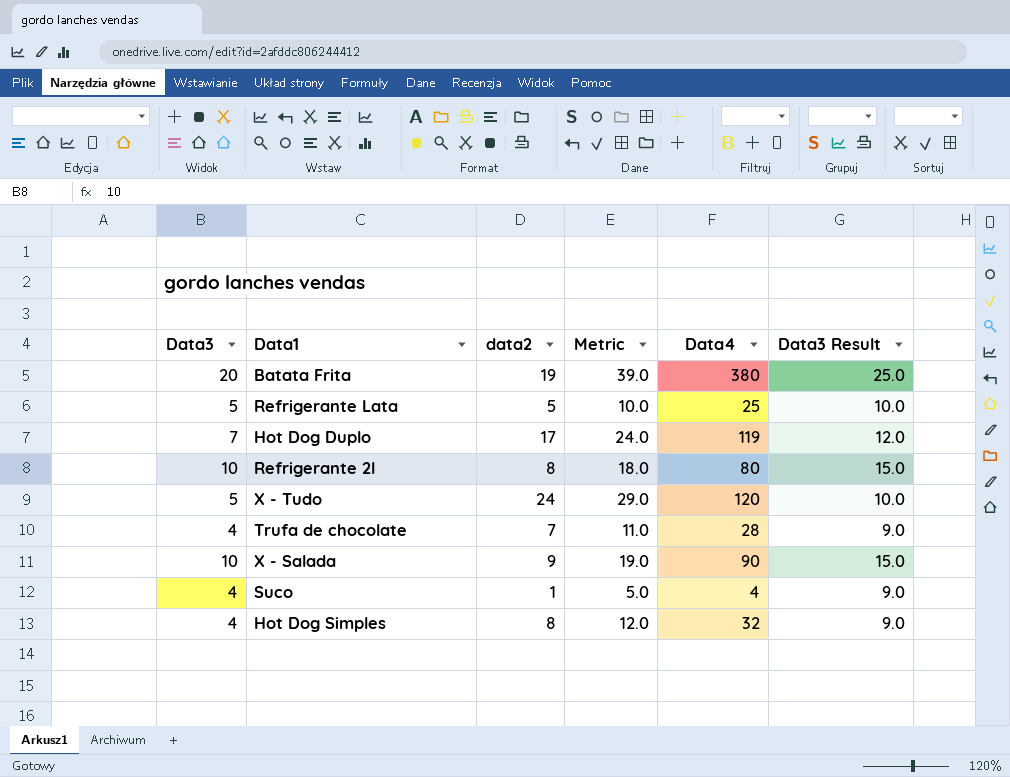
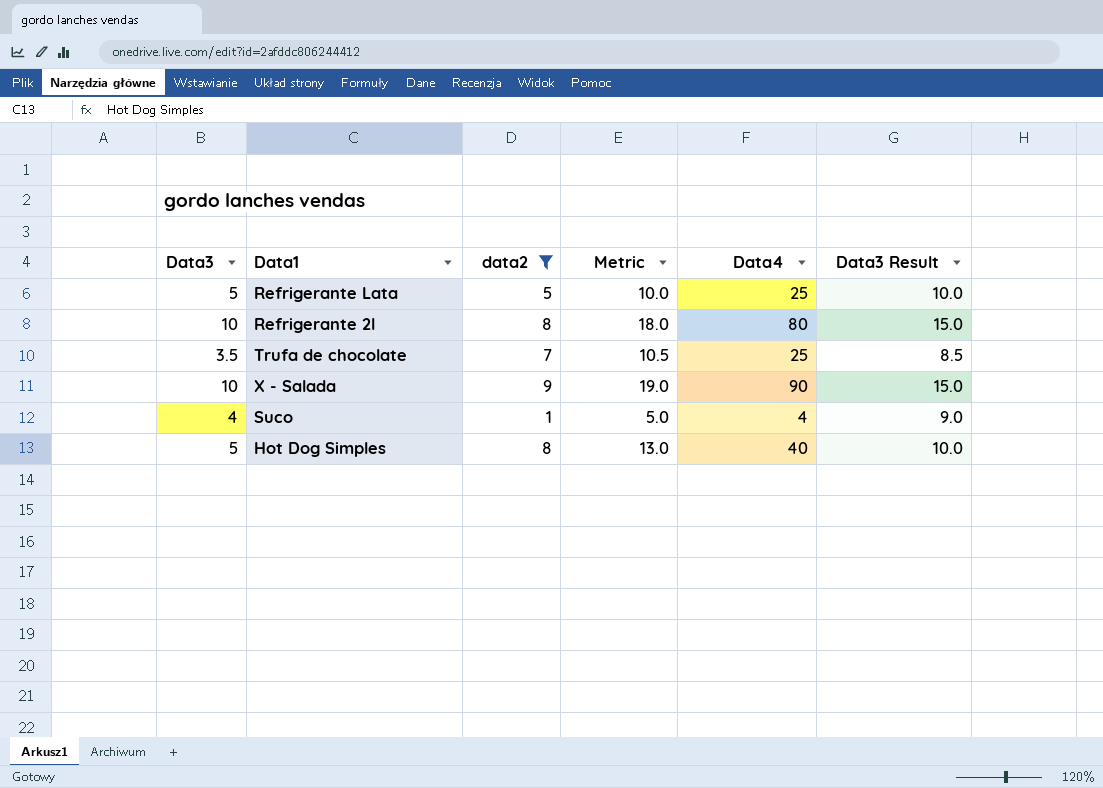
filter: none -> data2 <= 9
Trufa de chocolate | Data3: 4 -> 3.5
Trufa de chocolate | Metric: 11.0 -> 10.5
Trufa de chocolate | Data4: 28 -> 25
Trufa de chocolate | Data3 Result: 9.0 -> 8.5
Hot Dog Simples | Data3: 4 -> 5
Hot Dog Simples | Metric: 12.0 -> 13.0
Hot Dog Simples | Data4: 32 -> 40
Hot Dog Simples | Data3 Result: 9.0 -> 10.0

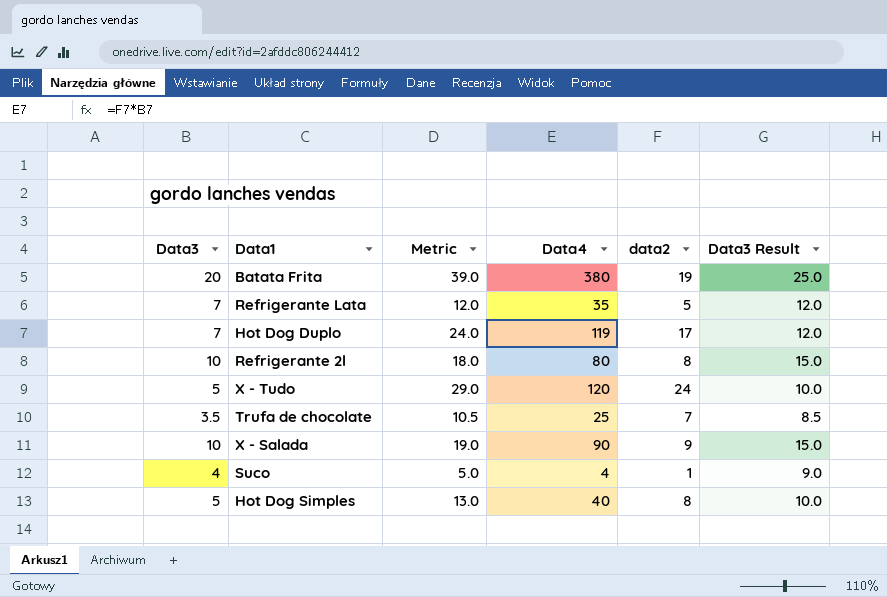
filter: data2 <= 9 -> none
column data2 | position: 3 -> 5
Refrigerante Lata | Data3: 5 -> 7
Refrigerante Lata | Metric: 10.0 -> 12.0
Refrigerante Lata | Data4: 25 -> 35
Refrigerante Lata | Data3 Result: 10.0 -> 12.0

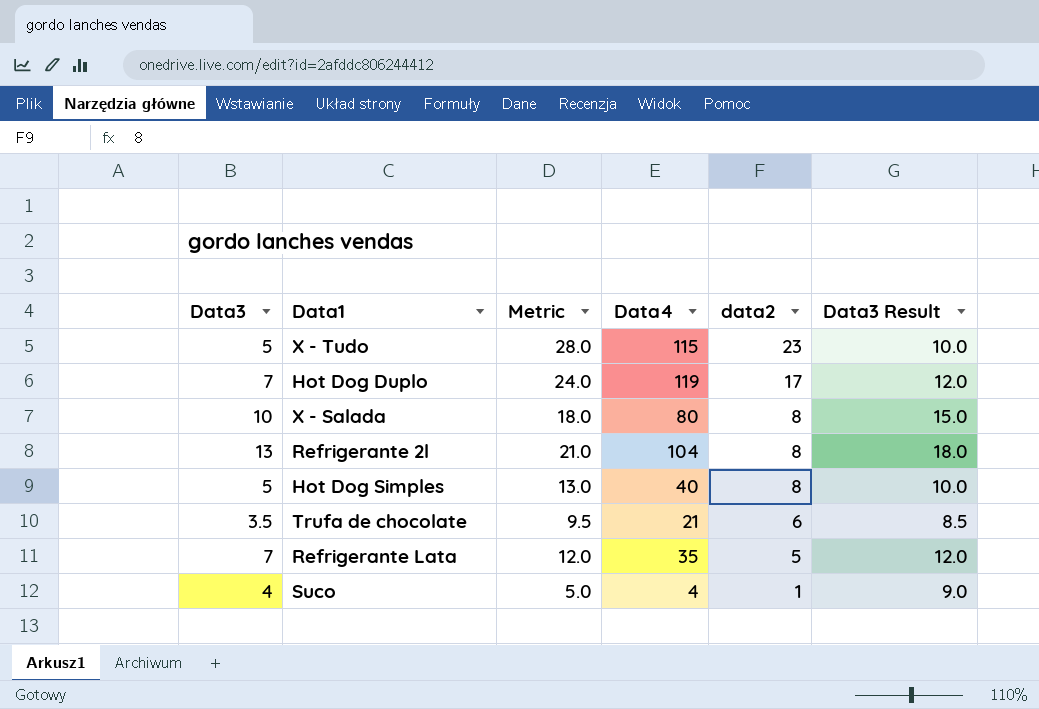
row order: none -> data2 descending
row Batata Frita: 20 | 39.0 | 380 | 19 | 25.0 -> none
X - Tudo | Metric: 29.0 -> 28.0
X - Tudo | Data4: 120 -> 115
X - Tudo | data2: 24 -> 23
X - Salada | Metric: 19.0 -> 18.0
X - Salada | Data4: 90 -> 80
X - Salada | data2: 9 -> 8
Refrigerante 2l | Data3: 10 -> 13
Refrigerante 2l | Metric: 18.0 -> 21.0
Refrigerante 2l | Data4: 80 -> 104
Refrigerante 2l | Data3 Result: 15.0 -> 18.0
Trufa de chocolate | Metric: 10.5 -> 9.5
Trufa de chocolate | Data4: 25 -> 21
Trufa de chocolate | data2: 7 -> 6

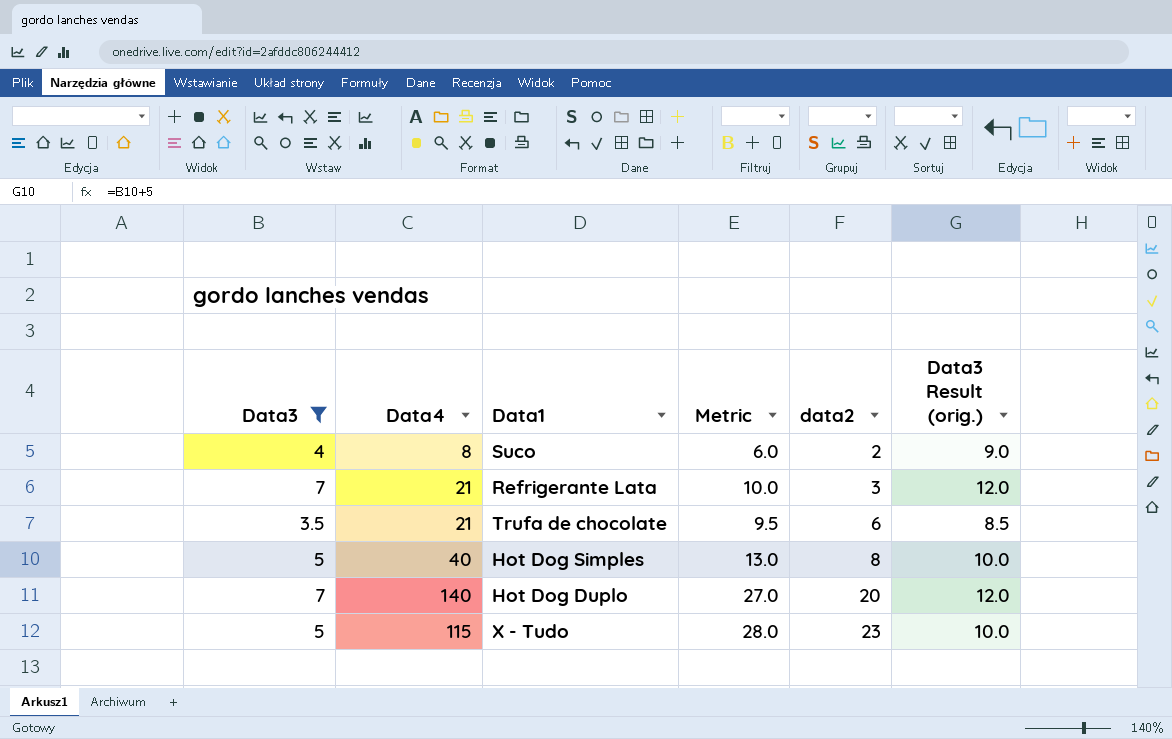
filter: none -> Data3 <= 7
row order: data2 descending -> data2 ascending
column Data4 | position: 4 -> 2
column name: Data3 Result -> Data3 Result (orig.)
Suco | Data4: 4 -> 8
Suco | Metric: 5.0 -> 6.0
Suco | data2: 1 -> 2
Refrigerante Lata | Data4: 35 -> 21
Refrigerante Lata | Metric: 12.0 -> 10.0
Refrigerante Lata | data2: 5 -> 3
Hot Dog Duplo | Data4: 119 -> 140
Hot Dog Duplo | Metric: 24.0 -> 27.0
Hot Dog Duplo | data2: 17 -> 20

